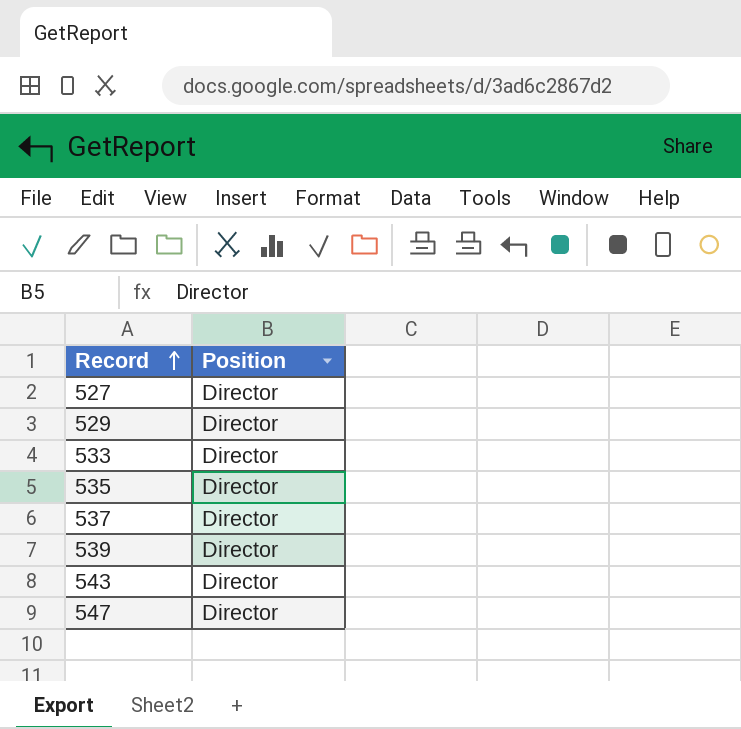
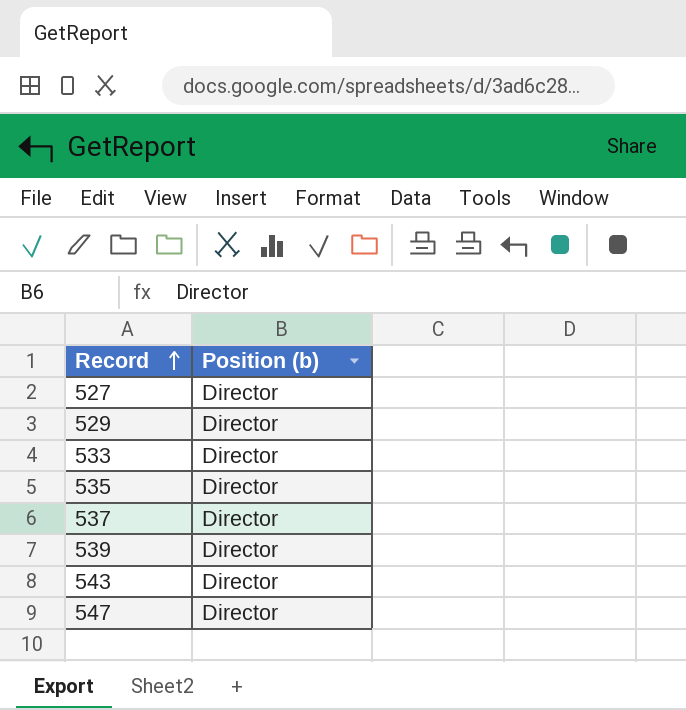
column name: Position -> Position (b)

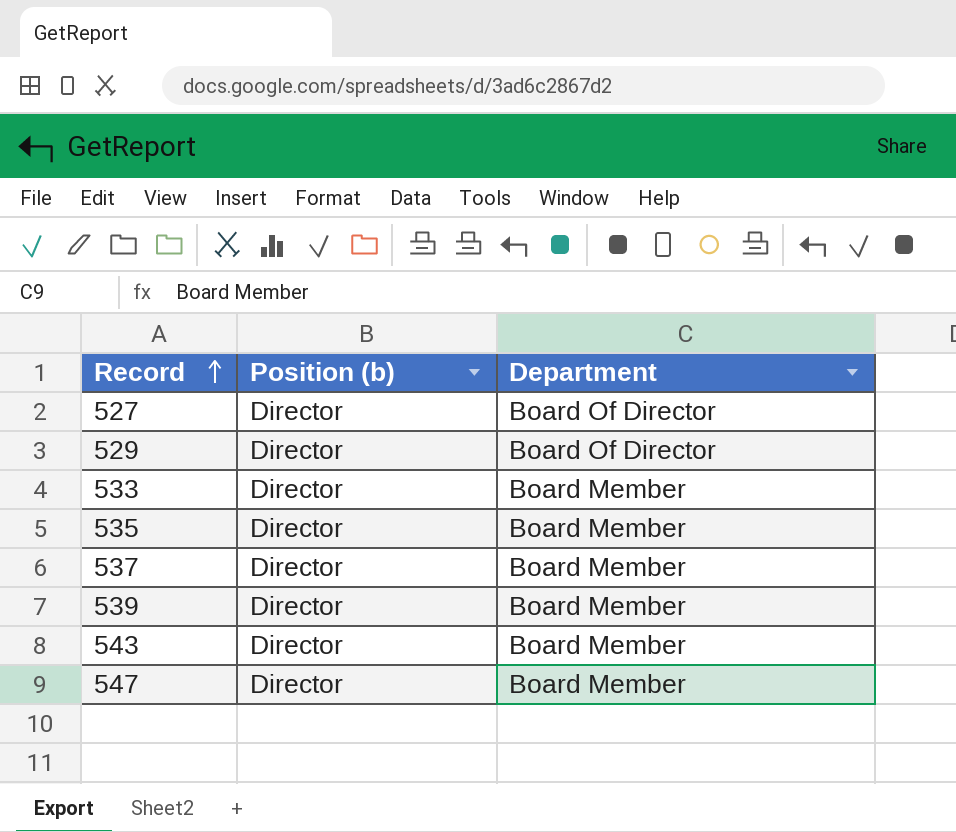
column Department | position: none -> 3

